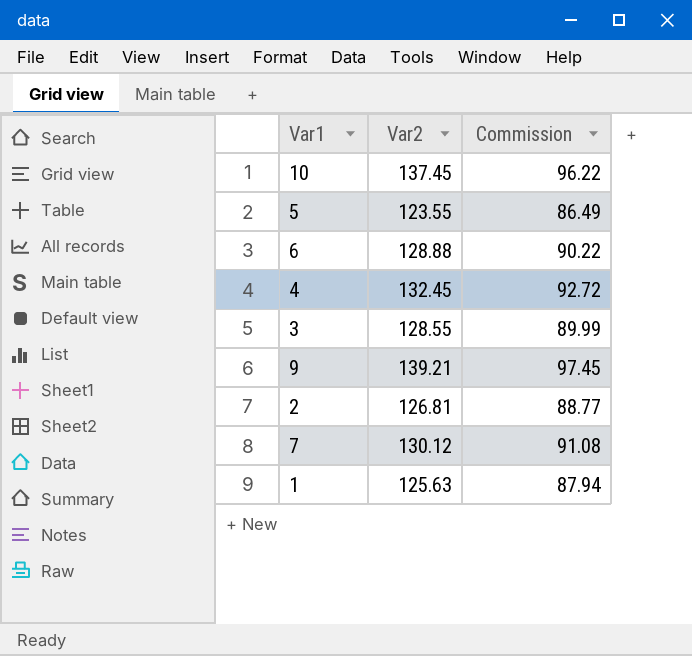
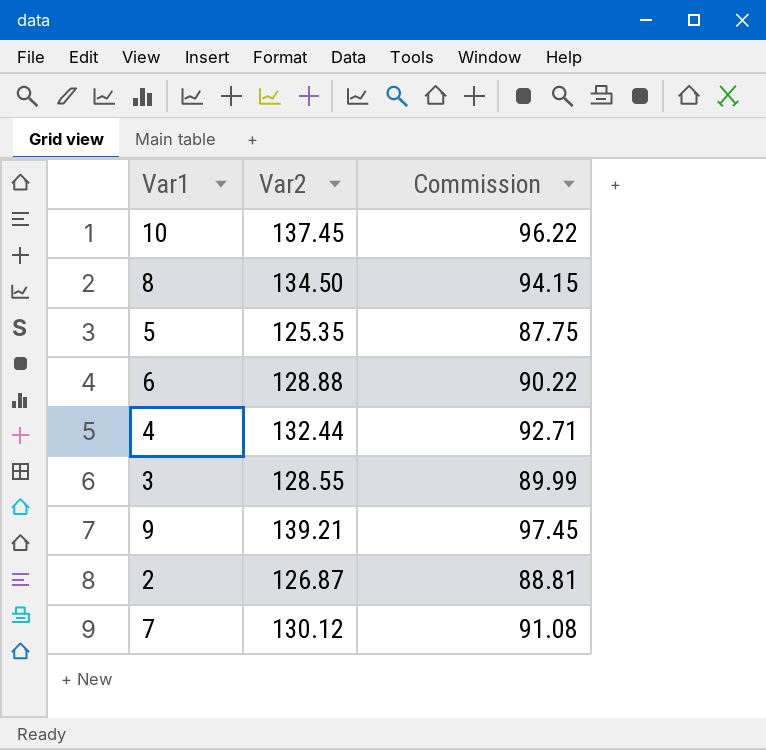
row 1: 125.63 | 87.94 -> none
row 8: none -> 134.50 | 94.15
5 | Var2: 123.55 -> 125.35
5 | Commission: 86.49 -> 87.75
4 | Var2: 132.45 -> 132.44
4 | Commission: 92.72 -> 92.71
2 | Var2: 126.81 -> 126.87
2 | Commission: 88.77 -> 88.81

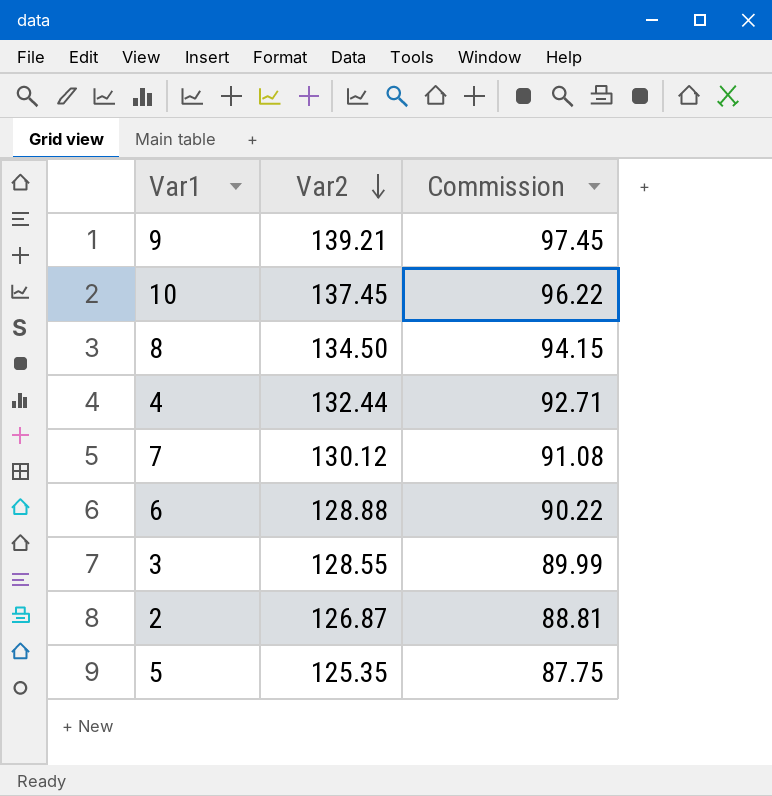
row order: none -> Var2 descending

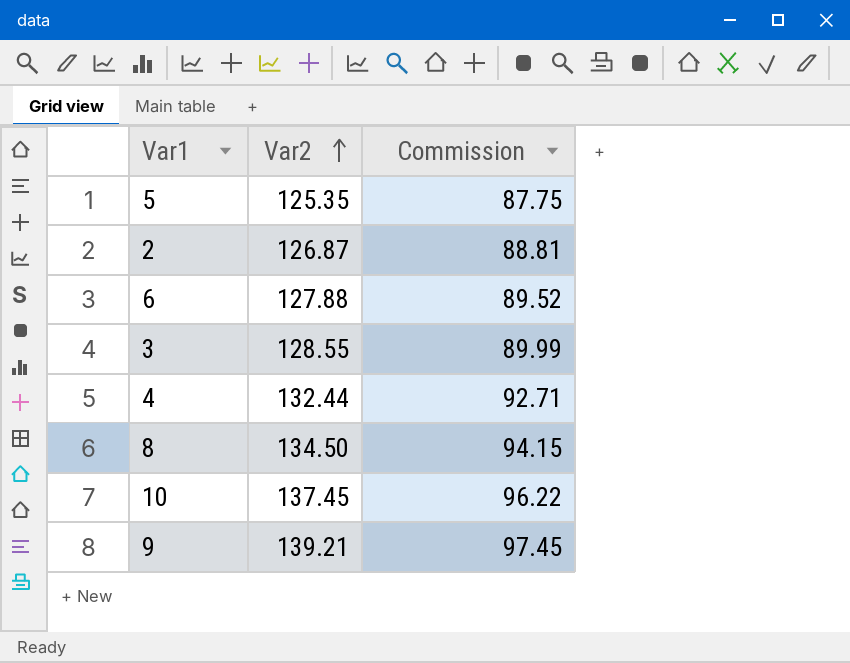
row order: Var2 descending -> Var2 ascending
row 7: 130.12 | 91.08 -> none
6 | Var2: 128.88 -> 127.88
6 | Commission: 90.22 -> 89.52

